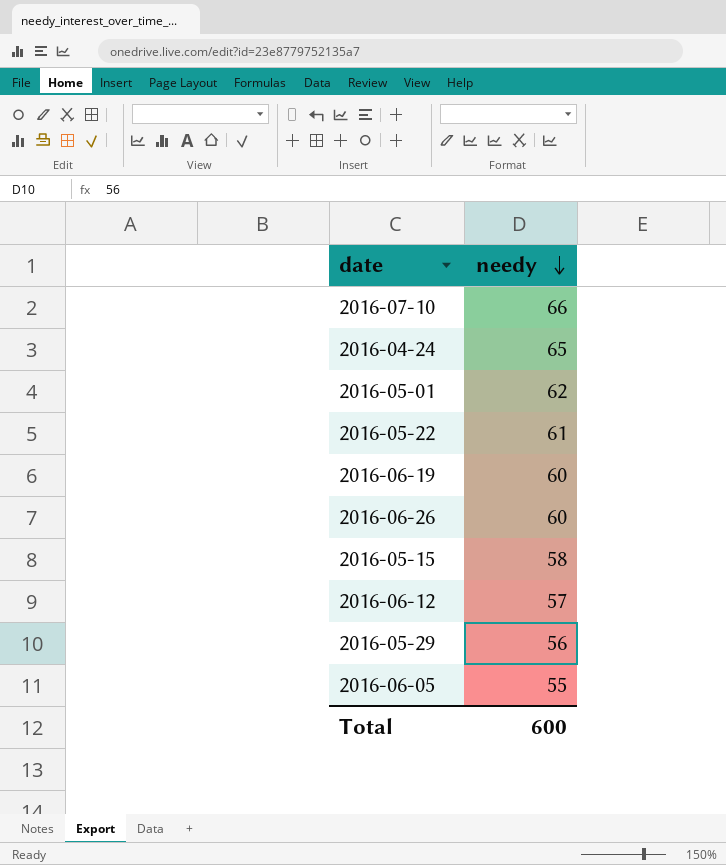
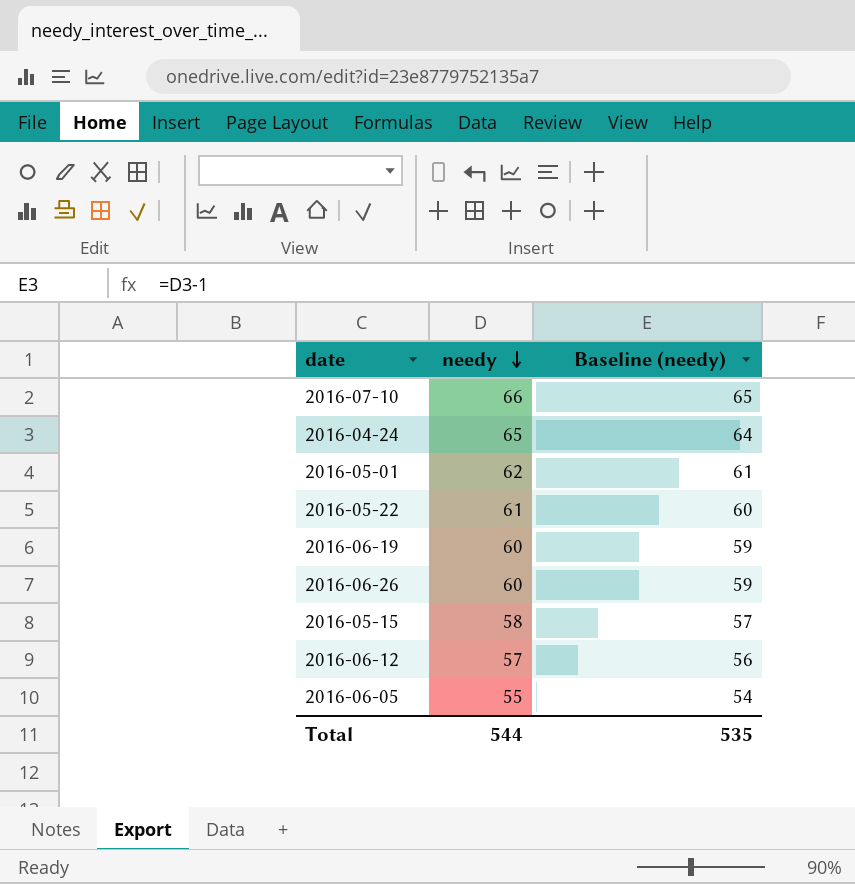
column Baseline (needy) | formula: none -> [needy] - 1
row 2016-05-29: 56 -> none
Total | needy: 600 -> 544

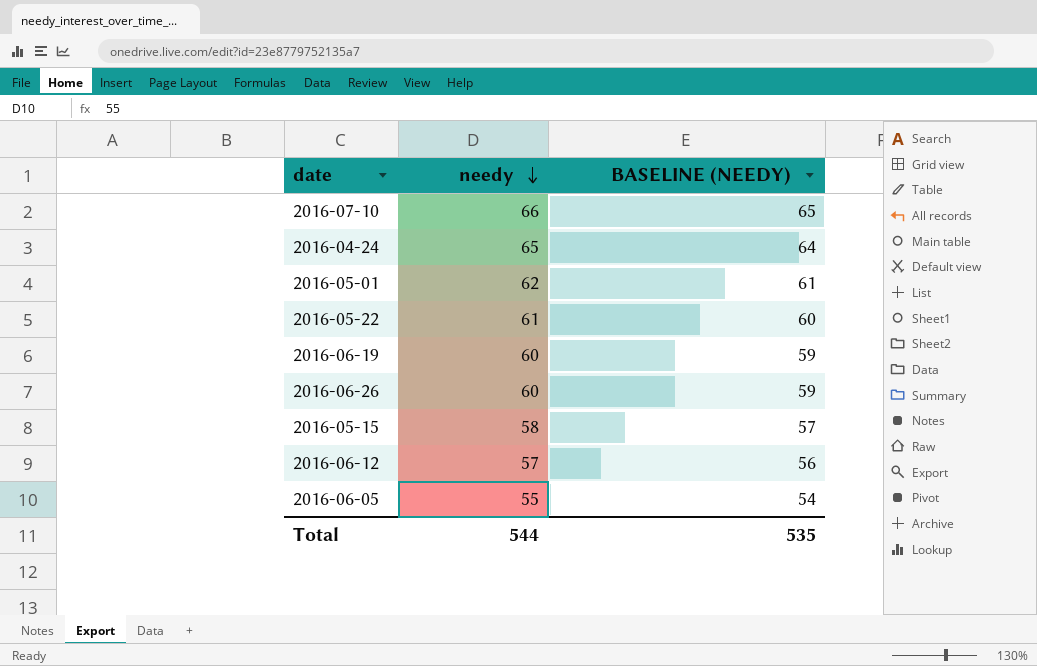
column name: Baseline (needy) -> BASELINE (NEEDY)

